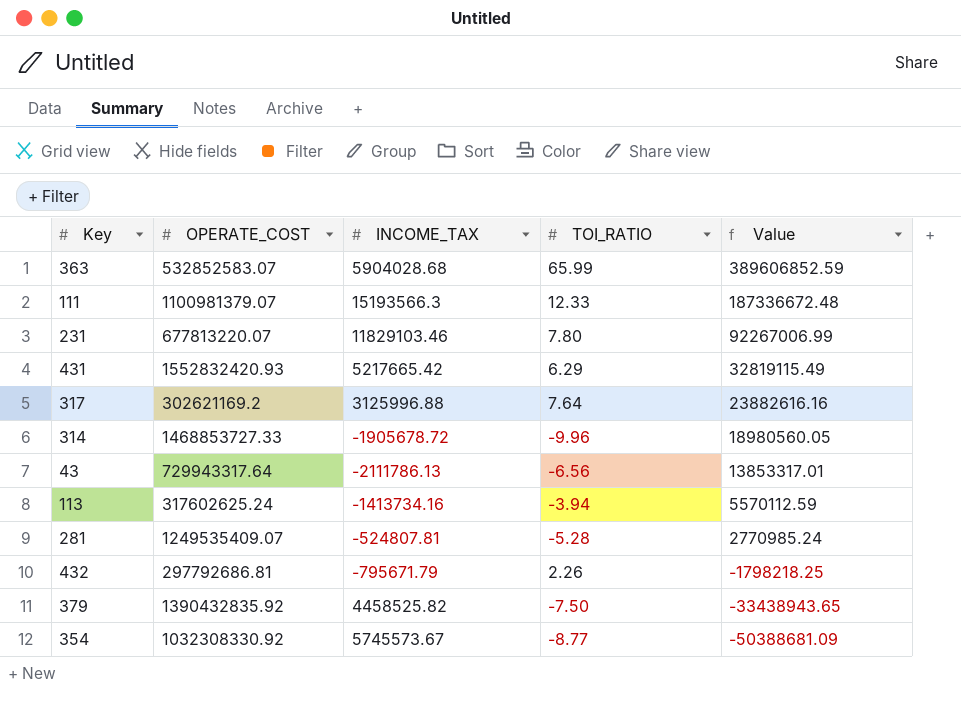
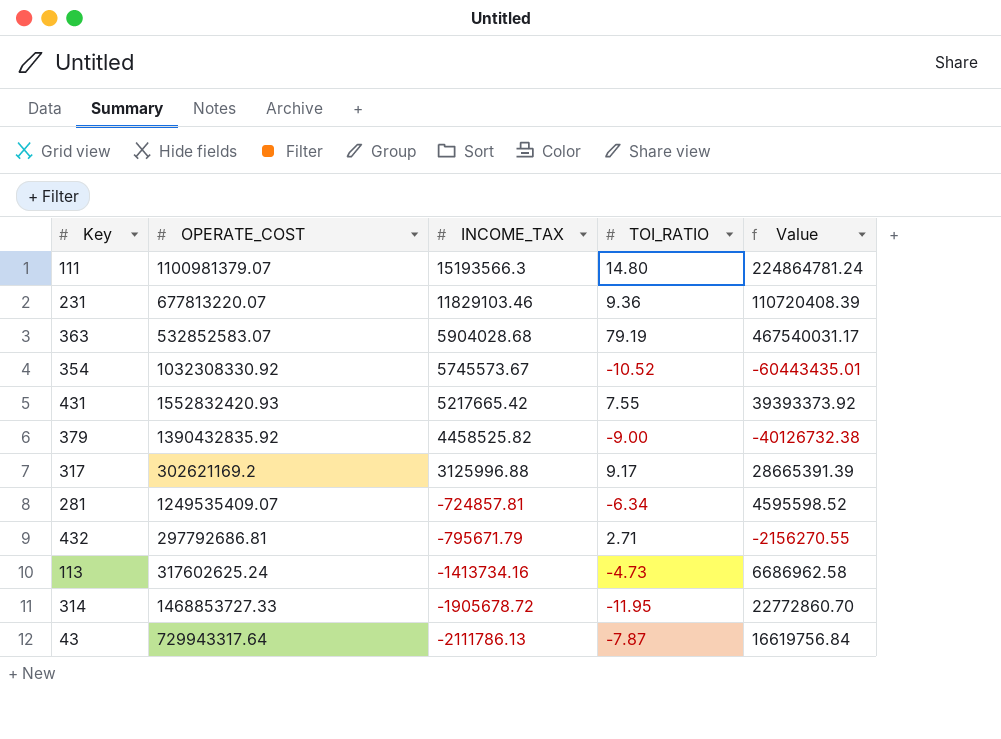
row order: Value descending -> INCOME_TAX descending
111 | TOI_RATIO: 12.33 -> 14.80
111 | Value: 187336672.48 -> 224864781.24
231 | TOI_RATIO: 7.80 -> 9.36
231 | Value: 92267006.99 -> 110720408.39
363 | TOI_RATIO: 65.99 -> 79.19
363 | Value: 389606852.59 -> 467540031.17
354 | TOI_RATIO: -8.77 -> -10.52
354 | Value: -50388681.09 -> -60443435.01
431 | TOI_RATIO: 6.29 -> 7.55
431 | Value: 32819115.49 -> 39393373.92
379 | TOI_RATIO: -7.50 -> -9.00
379 | Value: -33438943.65 -> -40126732.38
317 | TOI_RATIO: 7.64 -> 9.17
317 | Value: 23882616.16 -> 28665391.39
281 | INCOME_TAX: -524807.81 -> -724857.81
281 | TOI_RATIO: -5.28 -> -6.34
281 | Value: 2770985.24 -> 4595598.52
432 | TOI_RATIO: 2.26 -> 2.71
432 | Value: -1798218.25 -> -2156270.55
113 | TOI_RATIO: -3.94 -> -4.73
113 | Value: 5570112.59 -> 6686962.58
314 | TOI_RATIO: -9.96 -> -11.95
314 | Value: 18980560.05 -> 22772860.70
43 | TOI_RATIO: -6.56 -> -7.87
43 | Value: 13853317.01 -> 16619756.84

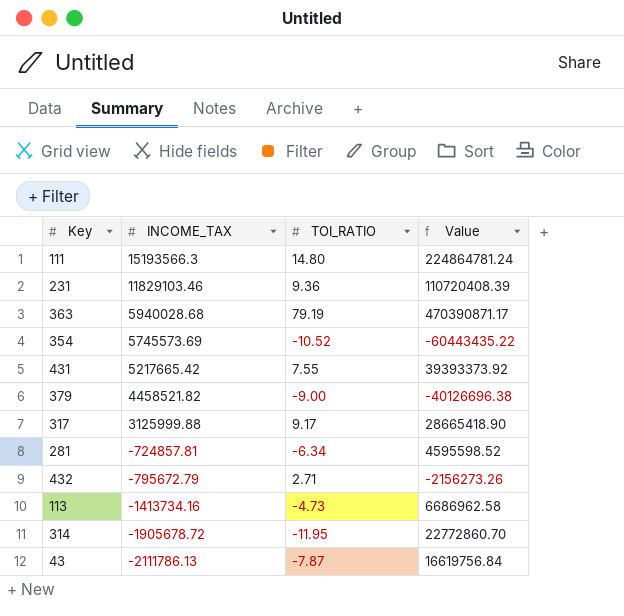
column OPERATE_COST | position: 2 -> none
363 | INCOME_TAX: 5904028.68 -> 5940028.68
363 | Value: 467540031.17 -> 470390871.17
354 | INCOME_TAX: 5745573.67 -> 5745573.69
354 | Value: -60443435.01 -> -60443435.22
379 | INCOME_TAX: 4458525.82 -> 4458521.82
379 | Value: -40126732.38 -> -40126696.38
317 | INCOME_TAX: 3125996.88 -> 3125999.88
317 | Value: 28665391.39 -> 28665418.90
432 | INCOME_TAX: -795671.79 -> -795672.79
432 | Value: -2156270.55 -> -2156273.26

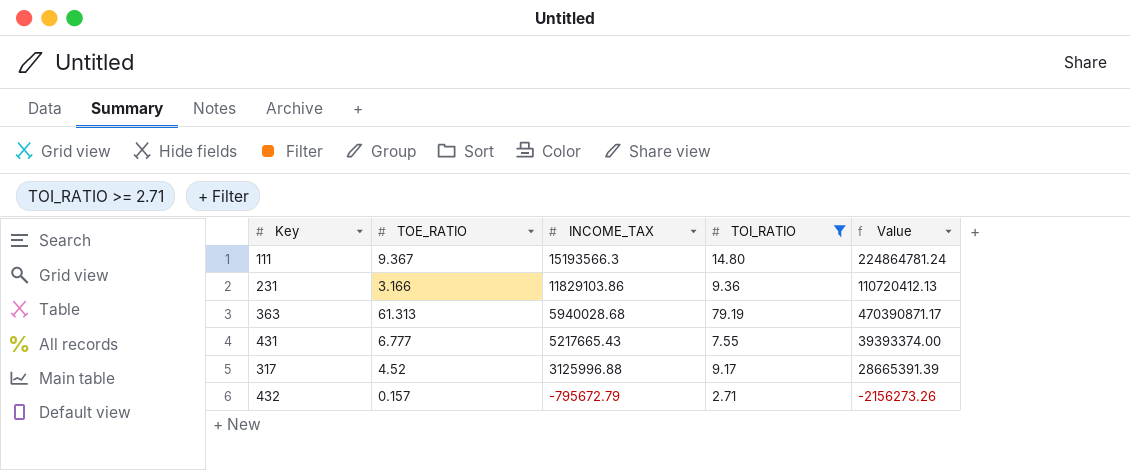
filter: none -> TOI_RATIO >= 2.71
column TOE_RATIO | position: none -> 2
231 | INCOME_TAX: 11829103.46 -> 11829103.86
231 | Value: 110720408.39 -> 110720412.13
431 | INCOME_TAX: 5217665.42 -> 5217665.43
431 | Value: 39393373.92 -> 39393374.00
317 | INCOME_TAX: 3125999.88 -> 3125996.88
317 | Value: 28665418.90 -> 28665391.39

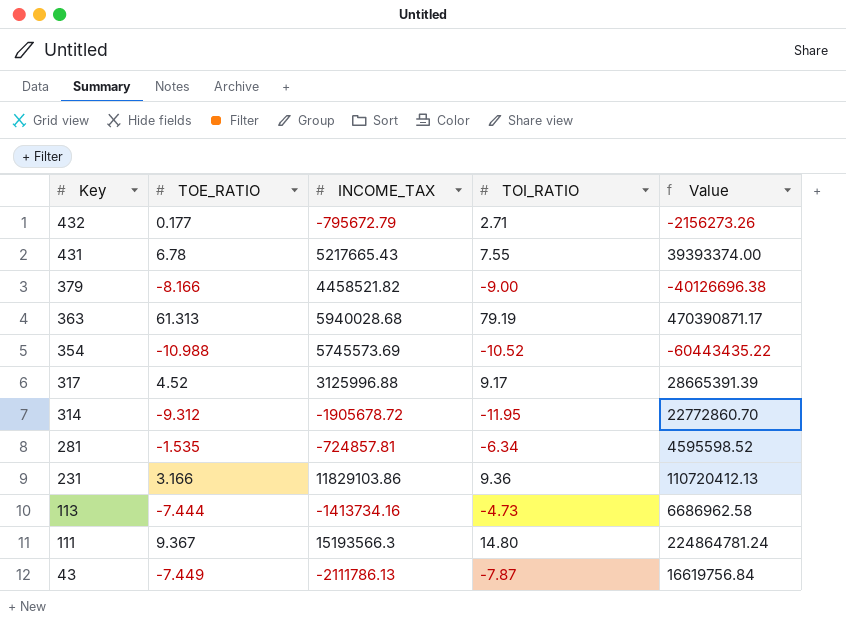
filter: TOI_RATIO >= 2.71 -> none
row order: INCOME_TAX descending -> Key descending
432 | TOE_RATIO: 0.157 -> 0.177
431 | TOE_RATIO: 6.777 -> 6.78

